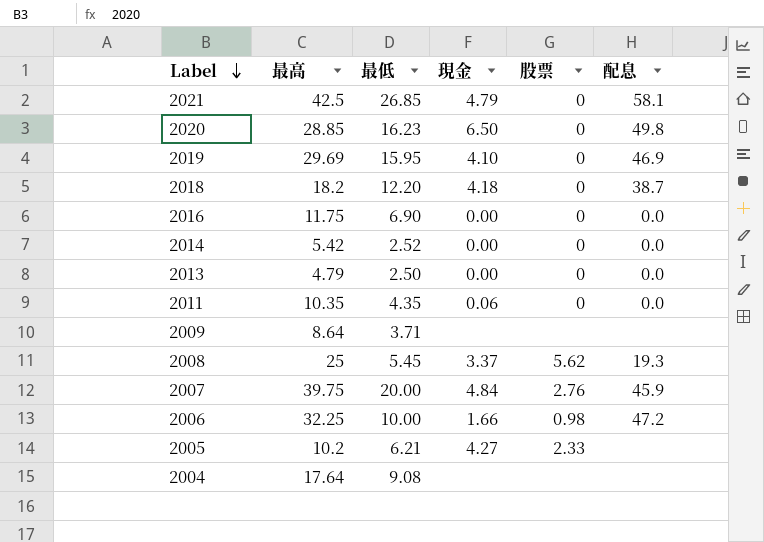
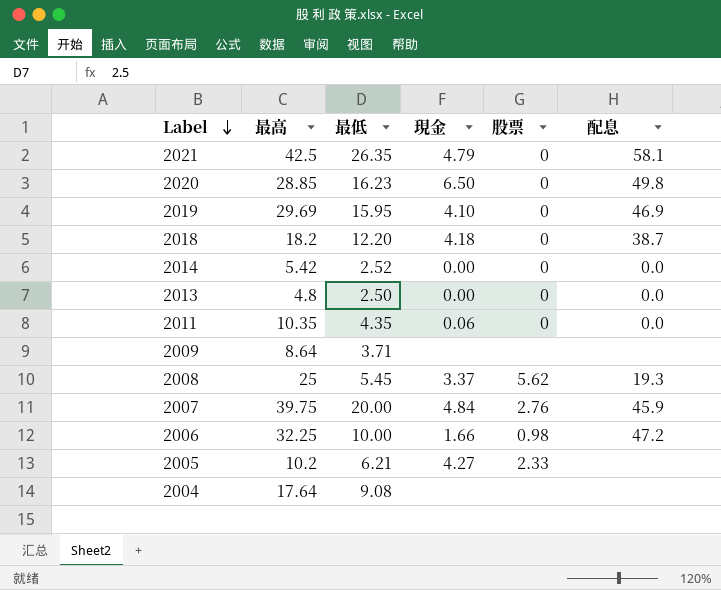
row 2016: 11.75 | 6.90 | 0.00 | 0 | 0.0 -> none
2021 | 最低: 26.85 -> 26.35
2013 | 最高: 4.79 -> 4.8

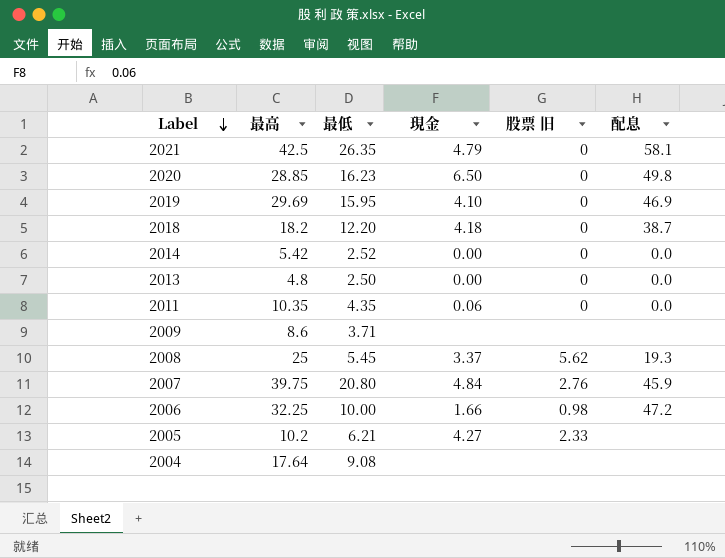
column name: 股票 -> 股票 旧
2009 | 最高: 8.64 -> 8.6
2007 | 最低: 20.00 -> 20.80

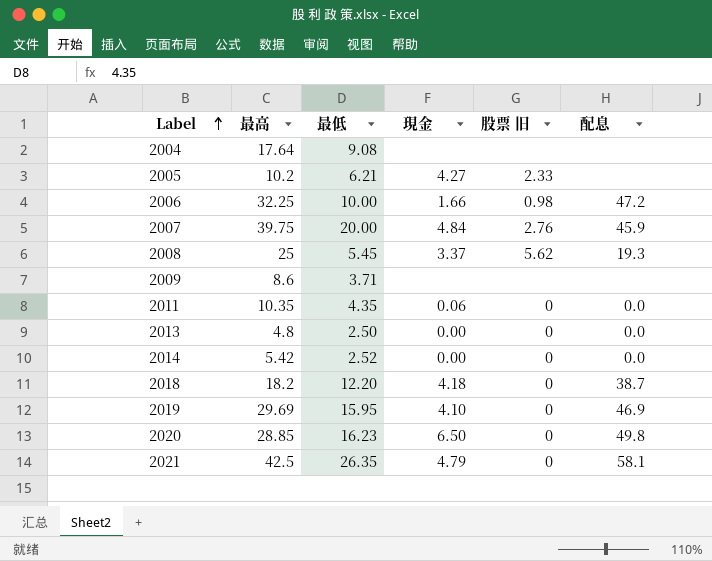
row order: Label descending -> Label ascending
2007 | 最低: 20.80 -> 20.00

